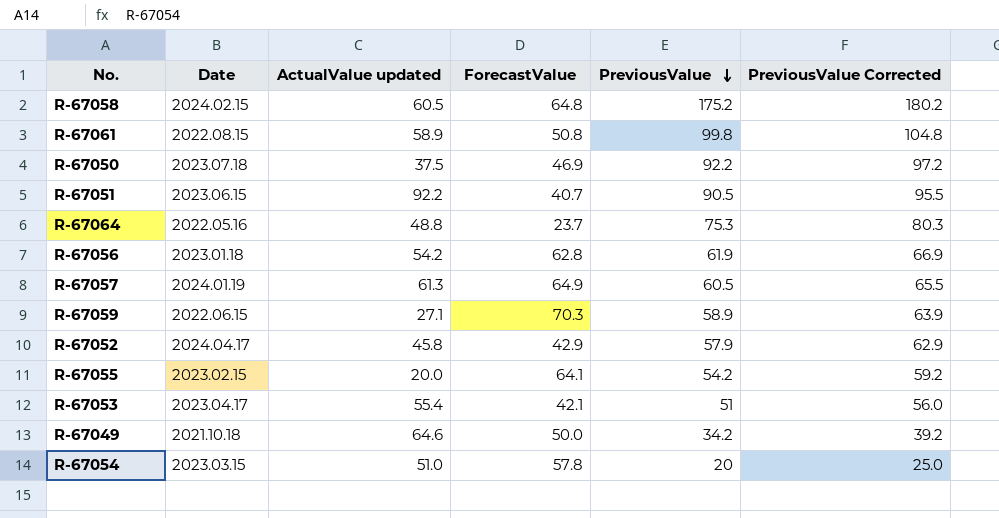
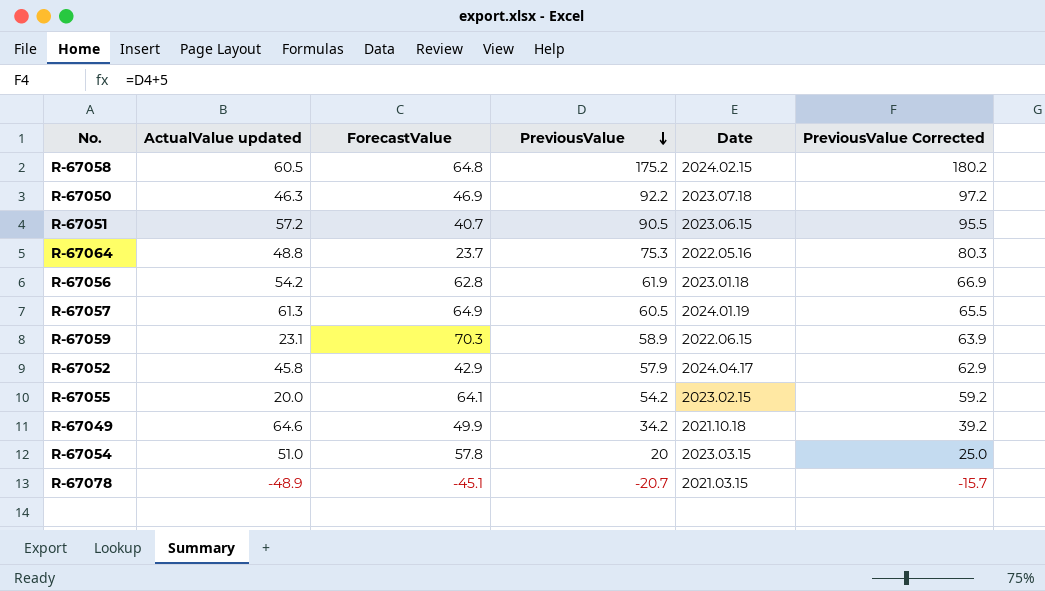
column Date | position: 2 -> 5
row R-67061: 2022.08.15 | 58.9 | 50.8 | 99.8 | 104.8 -> none
row R-67053: 2023.04.17 | 55.4 | 42.1 | 51 | 56.0 -> none
R-67050 | ActualValue updated: 37.5 -> 46.3
R-67051 | ActualValue updated: 92.2 -> 57.2
R-67059 | ActualValue updated: 27.1 -> 23.1
R-67049 | ForecastValue: 50.0 -> 49.9
row R-67078: none -> -48.9 | -45.1 | -20.7 | 2021.03.15 | -15.7

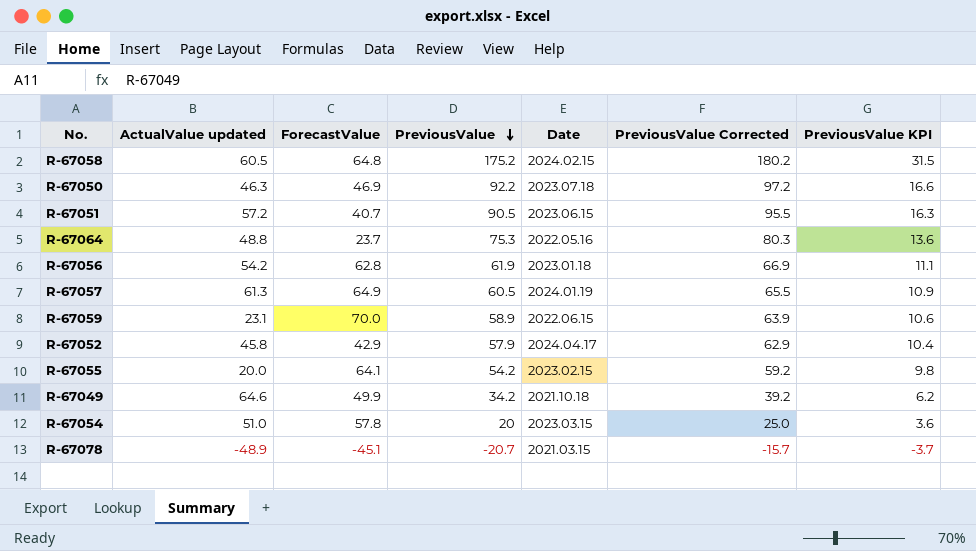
column PreviousValue KPI | formula: none -> [PreviousValue] * 0.18
R-67059 | ForecastValue: 70.3 -> 70.0

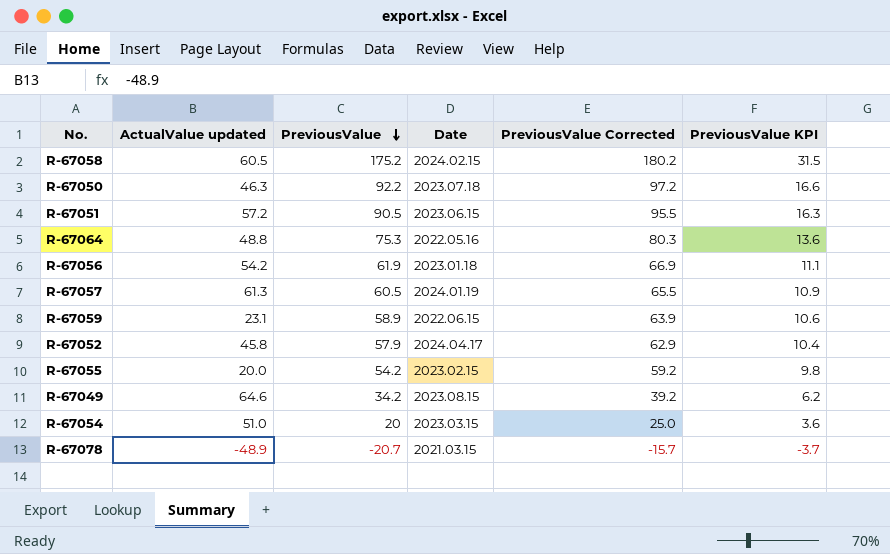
column ForecastValue | position: 3 -> none
R-67049 | Date: 2021.10.18 -> 2023.08.15

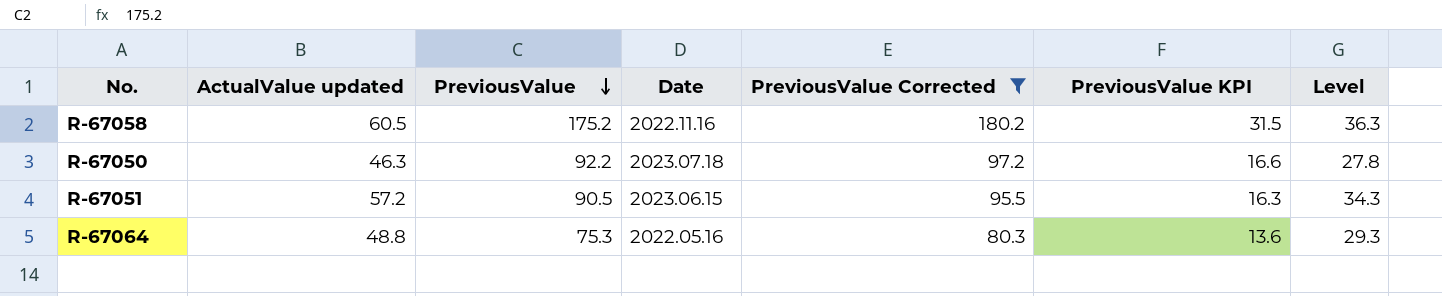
filter: none -> PreviousValue Corrected >= 80.3
column Level | formula: none -> [ActualValue updated] * 0.6
R-67058 | Date: 2024.02.15 -> 2022.11.16

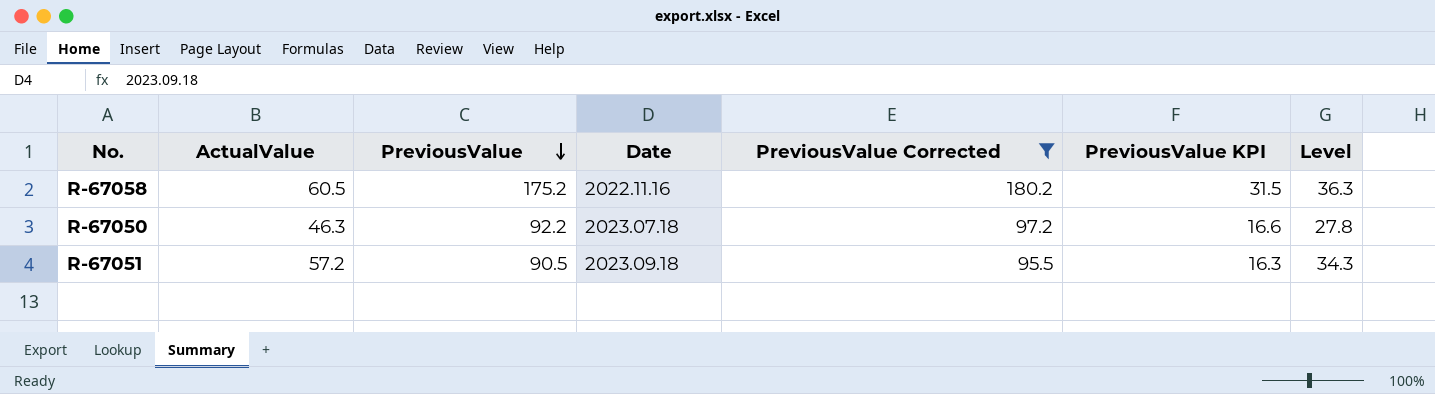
column name: ActualValue updated -> ActualValue
row R-67064: 48.8 | 75.3 | 2022.05.16 | 80.3 | 13.6 | 29.3 -> none
R-67051 | Date: 2023.06.15 -> 2023.09.18

